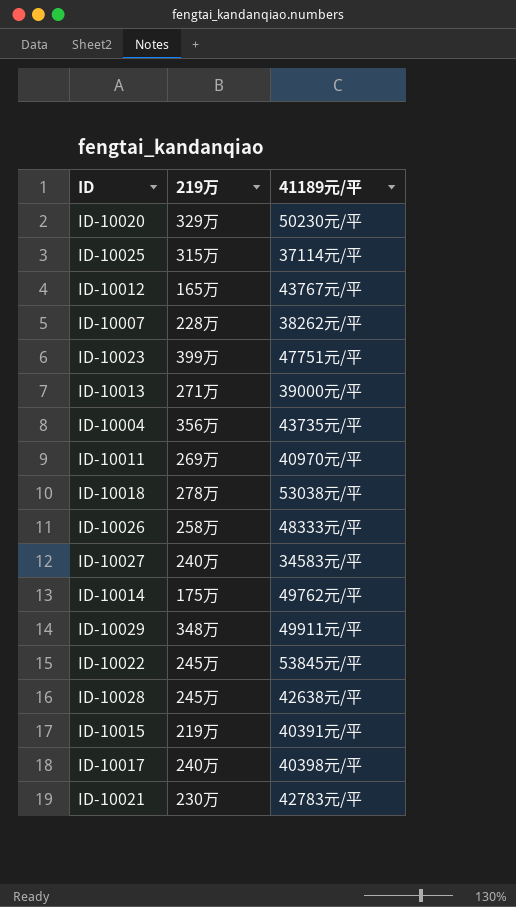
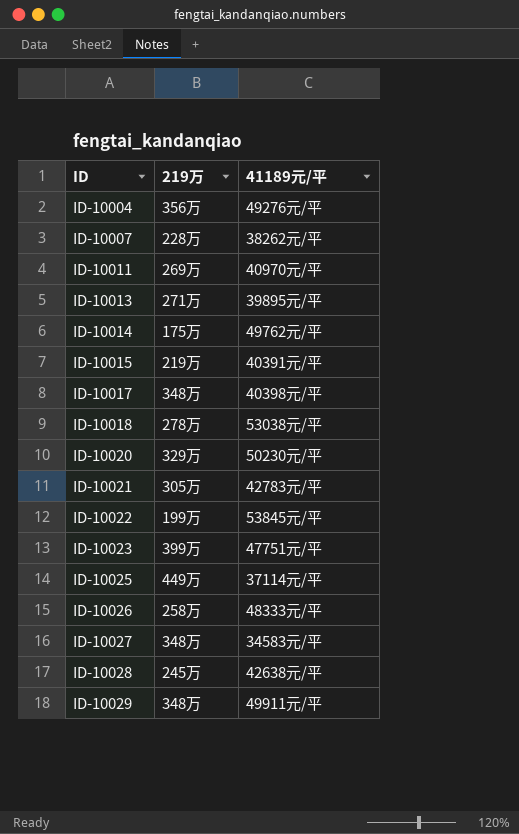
row order: none -> ID ascending
row ID-10012: 165万 | 43767元/平 -> none
ID-10004 | 41189元/平: 43735元/平 -> 49276元/平
ID-10013 | 41189元/平: 39000元/平 -> 39895元/平
ID-10017 | 219万: 240万 -> 348万
ID-10021 | 219万: 230万 -> 305万
ID-10022 | 219万: 245万 -> 199万
ID-10025 | 219万: 315万 -> 449万
ID-10027 | 219万: 240万 -> 348万

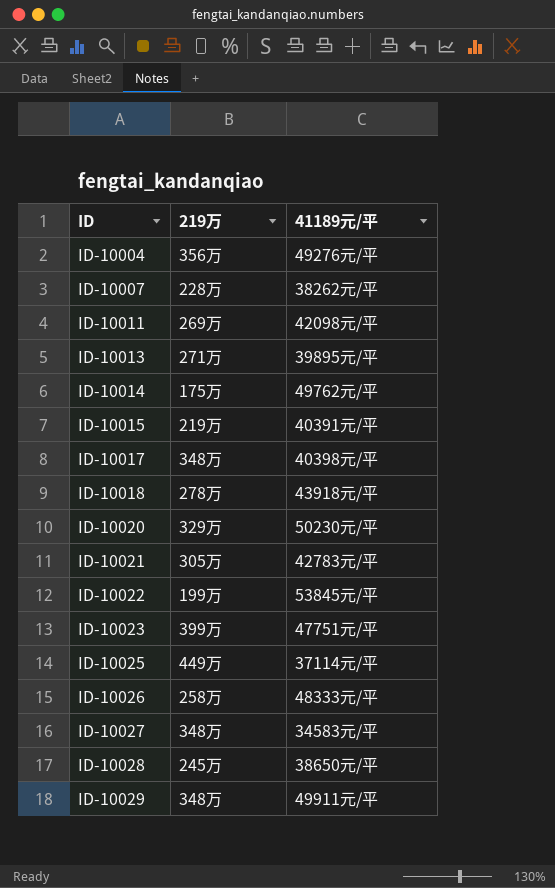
ID-10011 | 41189元/平: 40970元/平 -> 42098元/平
ID-10018 | 41189元/平: 53038元/平 -> 43918元/平
ID-10028 | 41189元/平: 42638元/平 -> 38650元/平

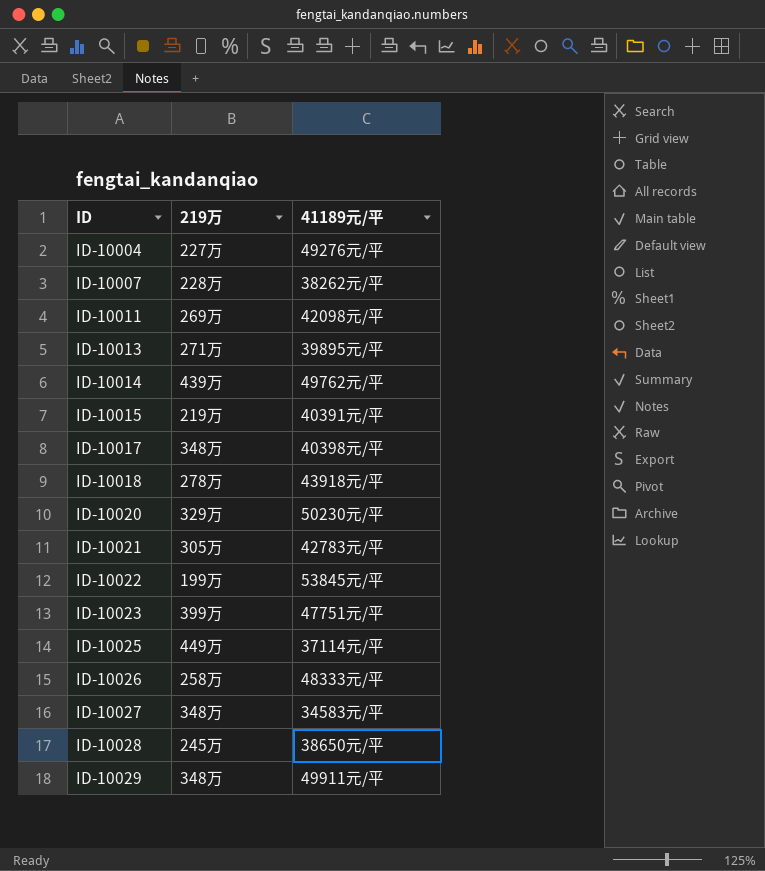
ID-10004 | 219万: 356万 -> 227万
ID-10014 | 219万: 175万 -> 439万

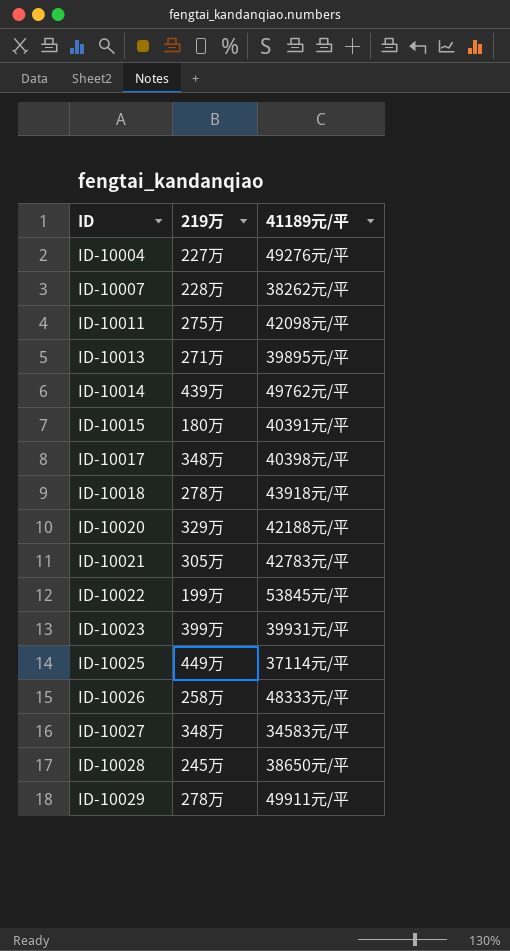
ID-10011 | 219万: 269万 -> 275万
ID-10015 | 219万: 219万 -> 180万
ID-10020 | 41189元/平: 50230元/平 -> 42188元/平
ID-10023 | 41189元/平: 47751元/平 -> 39931元/平
ID-10029 | 219万: 348万 -> 278万

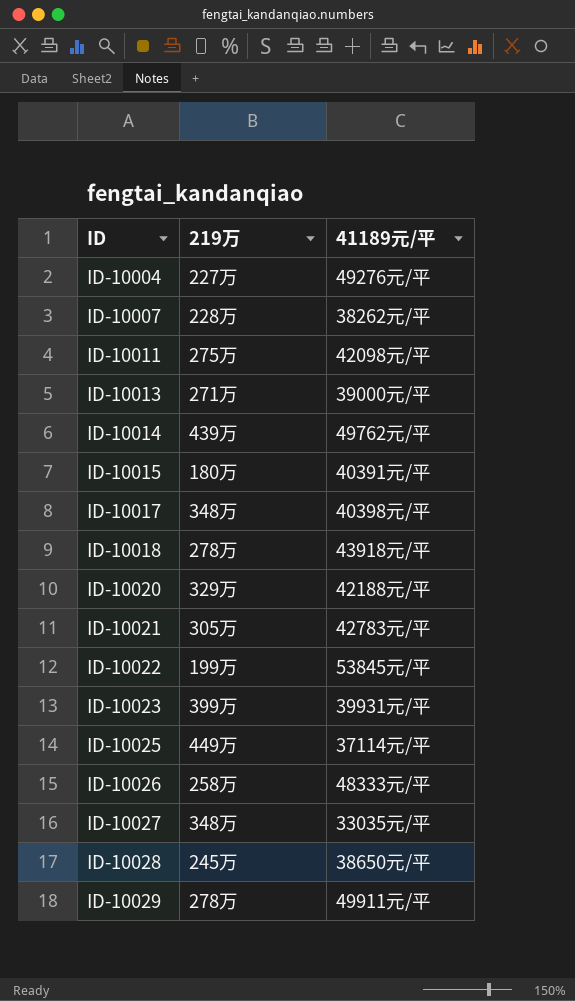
ID-10013 | 41189元/平: 39895元/平 -> 39000元/平
ID-10027 | 41189元/平: 34583元/平 -> 33035元/平

